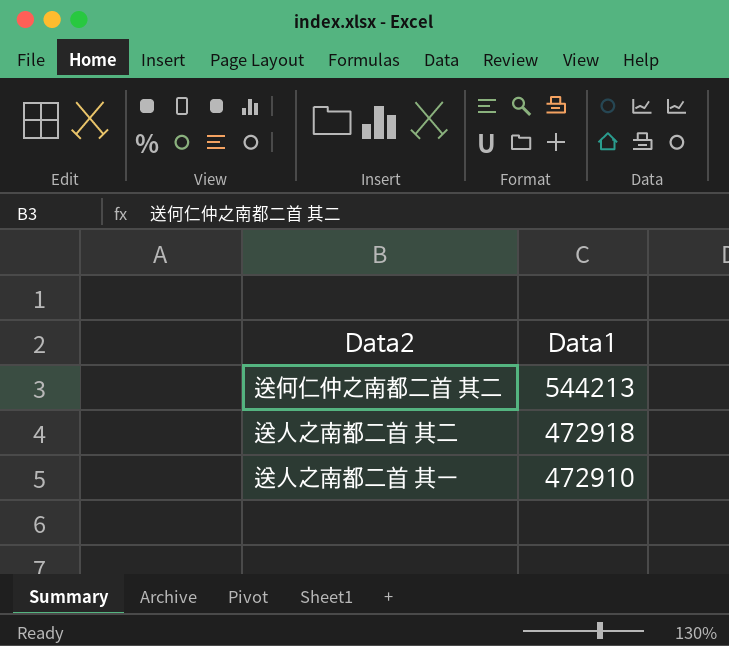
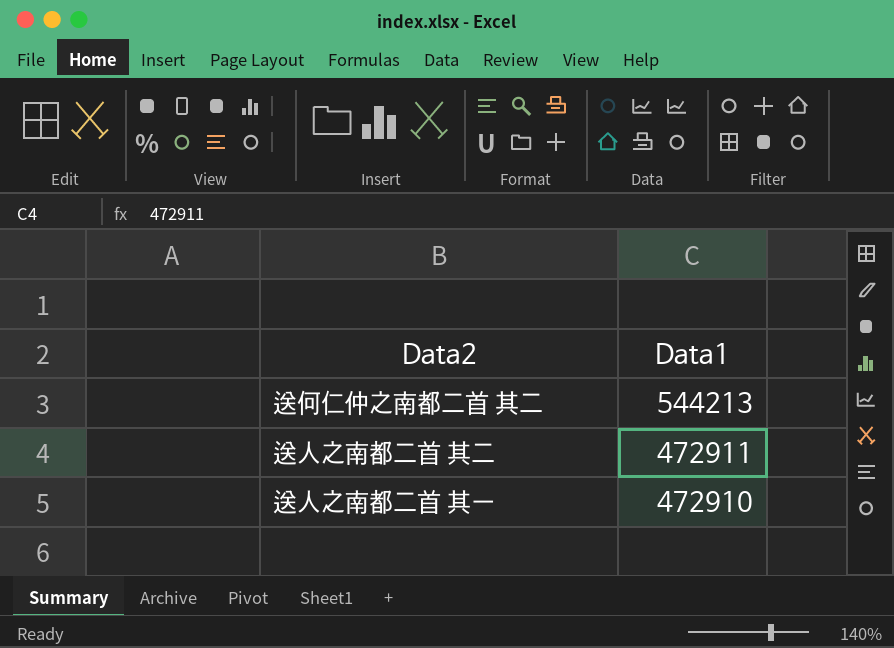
送人之南都二首 其二 | Data1: 472918 -> 472911

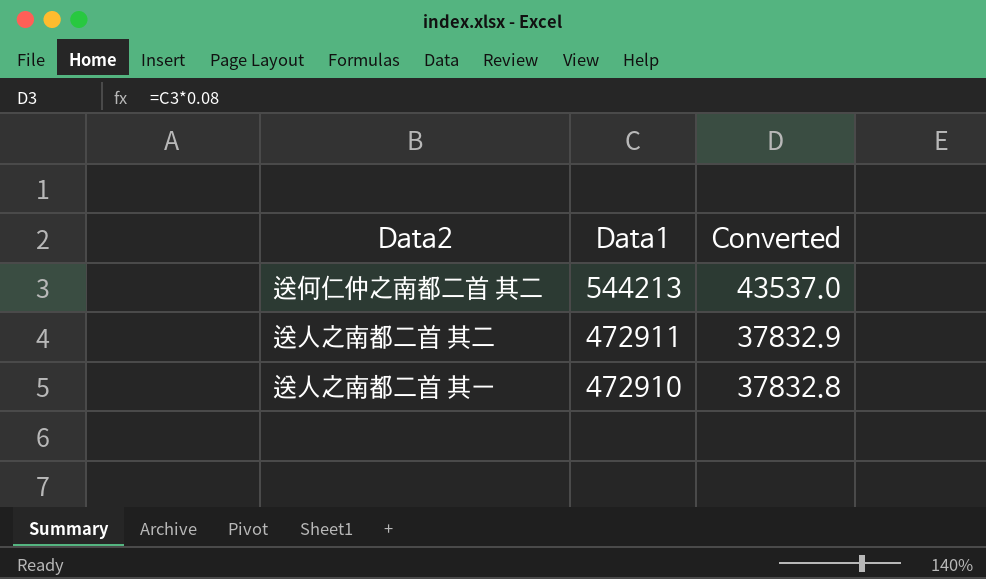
column Converted | formula: none -> [Data1] * 0.08

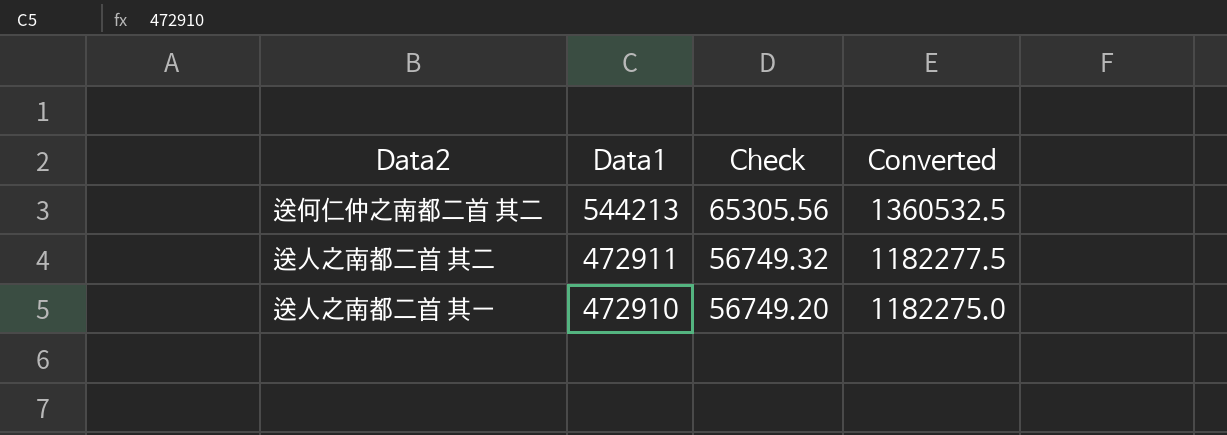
column Check | formula: none -> [Data1] * 0.12
column Converted | formula: [Data1] * 0.08 -> [Data1] * 2.5

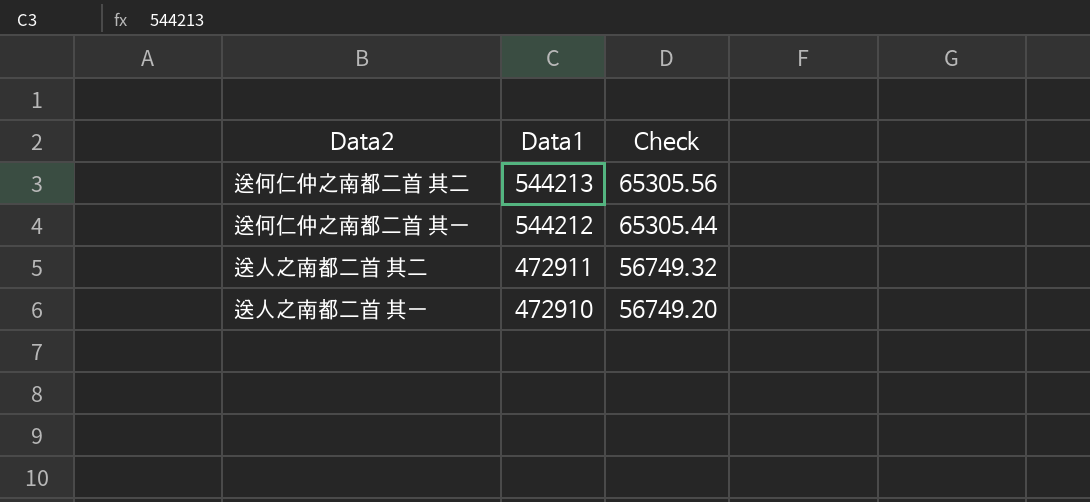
column Converted | formula: [Data1] * 2.5 -> none
row 送何仁仲之南都二首 其一: none -> 544212 | 65305.44

